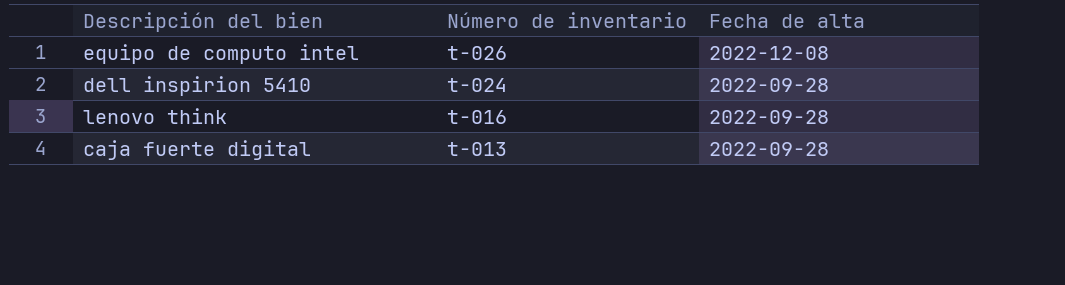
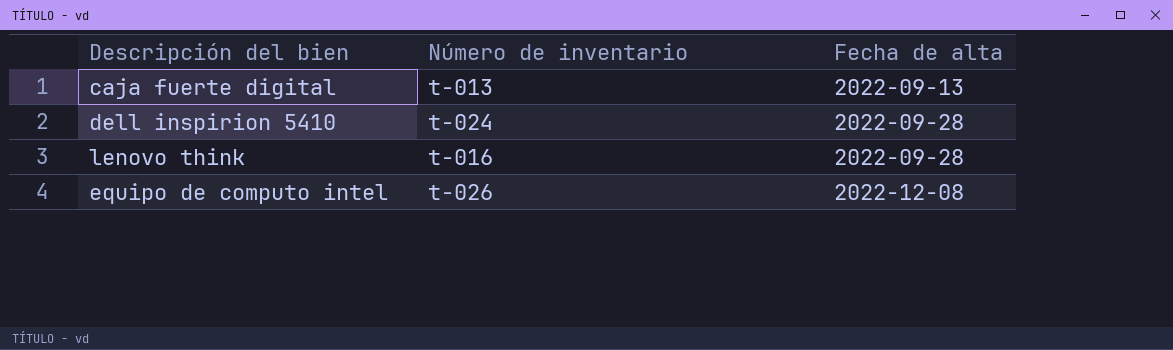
row order: Número de inventario descending -> Fecha de alta ascending
caja fuerte digital | Fecha de alta: 2022-09-28 -> 2022-09-13

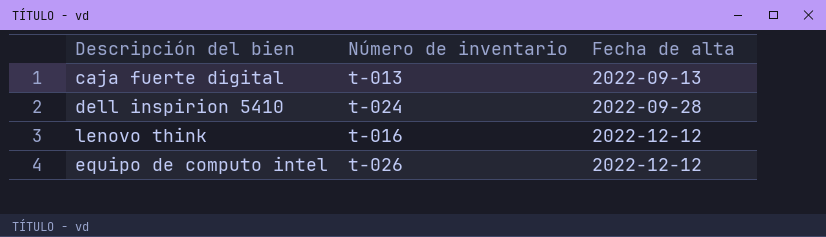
lenovo think | Fecha de alta: 2022-09-28 -> 2022-12-12
equipo de computo intel | Fecha de alta: 2022-12-08 -> 2022-12-12

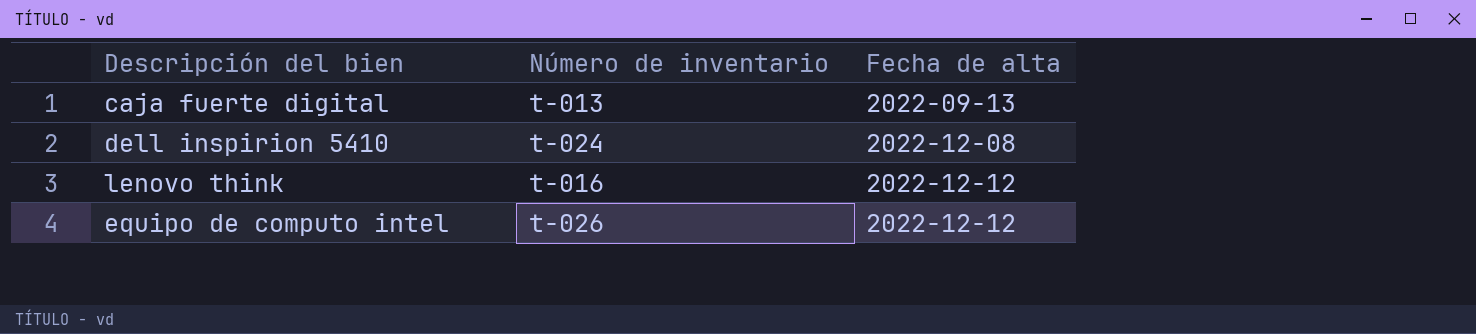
dell inspirion 5410 | Fecha de alta: 2022-09-28 -> 2022-12-08

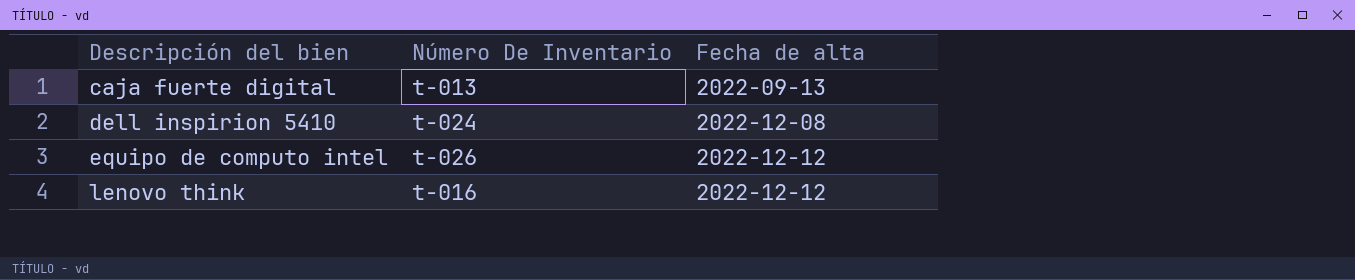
row order: Fecha de alta ascending -> Descripción del bien ascending
column name: Número de inventario -> Número De Inventario

